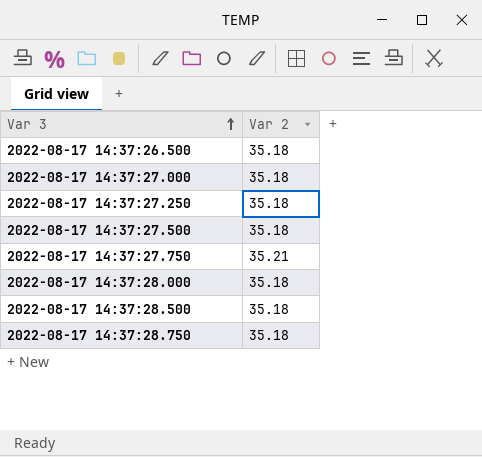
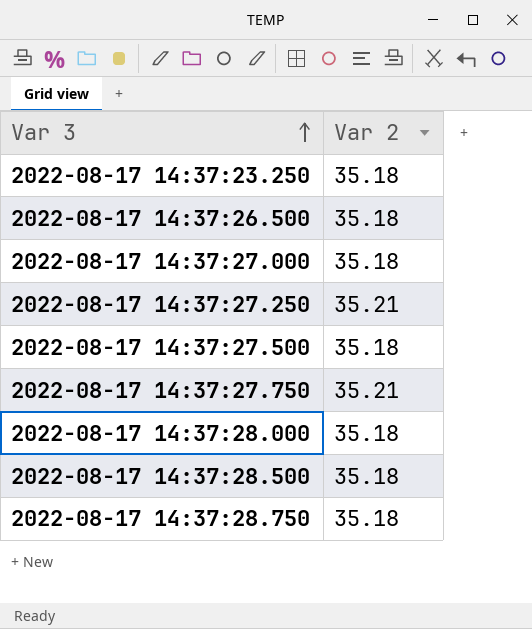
row 2022-08-17 14:37:23.250: none -> 35.18
2022-08-17 14:37:27.250 | Var 2: 35.18 -> 35.21

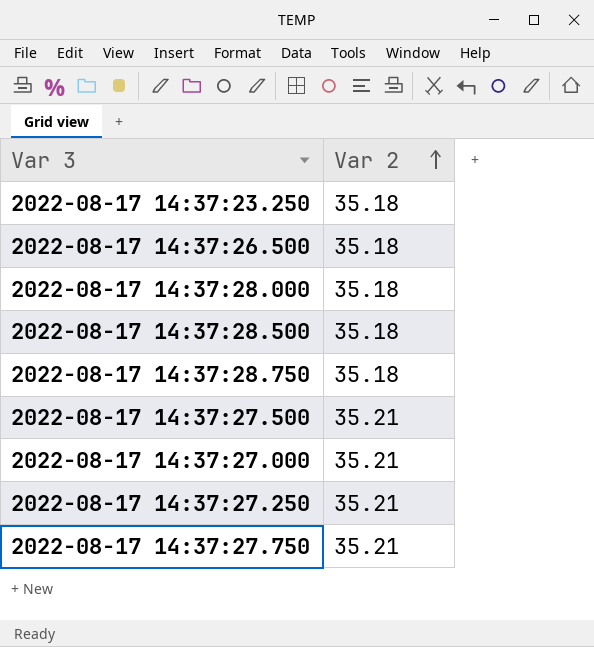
row order: Var 3 ascending -> Var 2 ascending
2022-08-17 14:37:27.500 | Var 2: 35.18 -> 35.21
2022-08-17 14:37:27.000 | Var 2: 35.18 -> 35.21

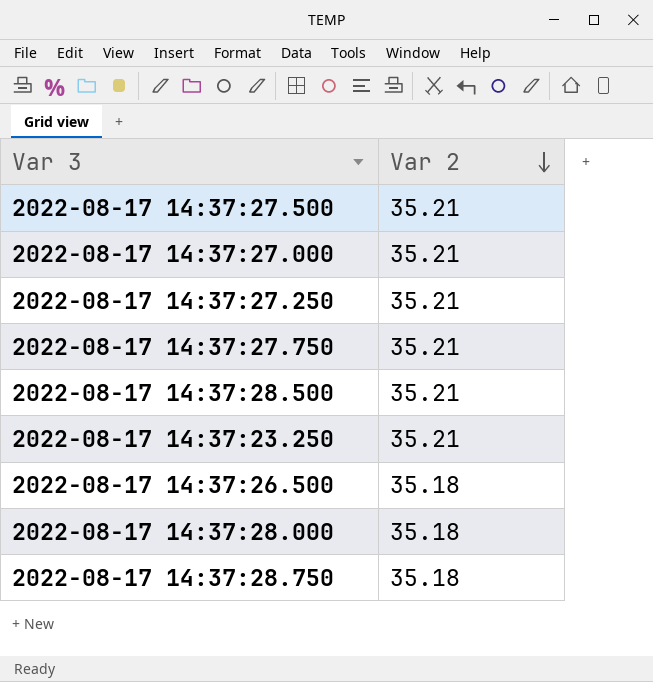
row order: Var 2 ascending -> Var 2 descending
2022-08-17 14:37:28.500 | Var 2: 35.18 -> 35.21
2022-08-17 14:37:23.250 | Var 2: 35.18 -> 35.21

